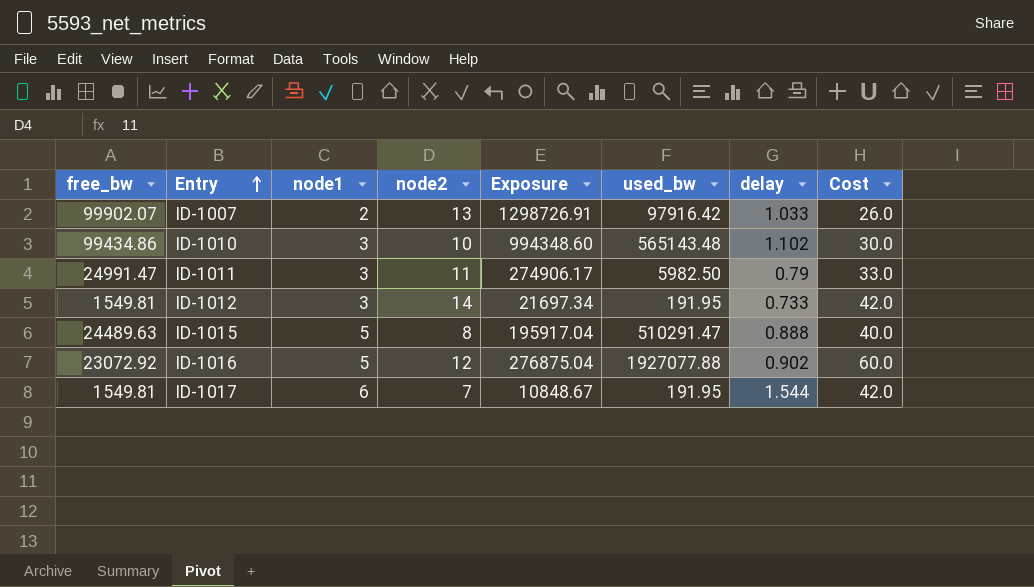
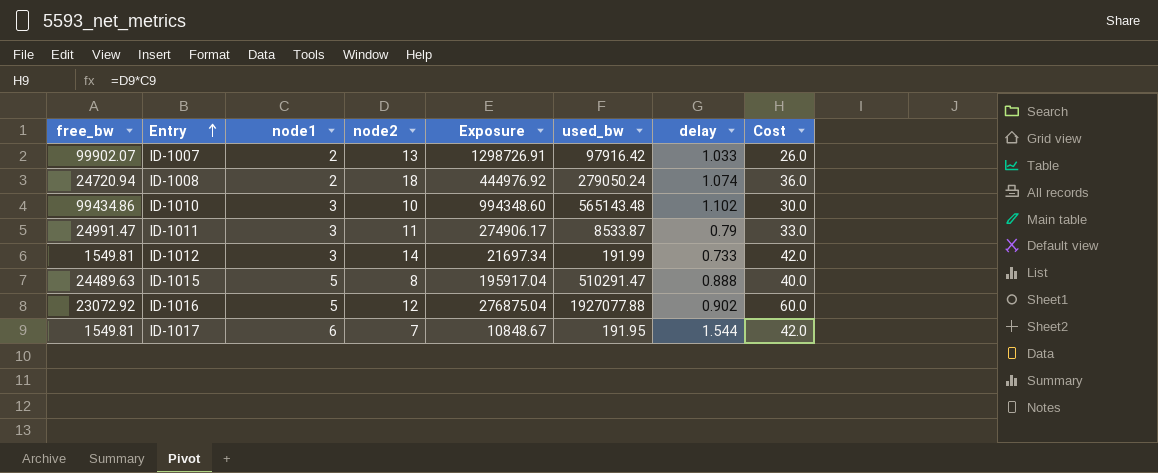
row ID-1008: none -> 24720.94 | 2 | 18 | 444976.92 | 279050.24 | 1.074 | 36.0
ID-1011 | used_bw: 5982.50 -> 8533.87
ID-1012 | used_bw: 191.95 -> 191.99

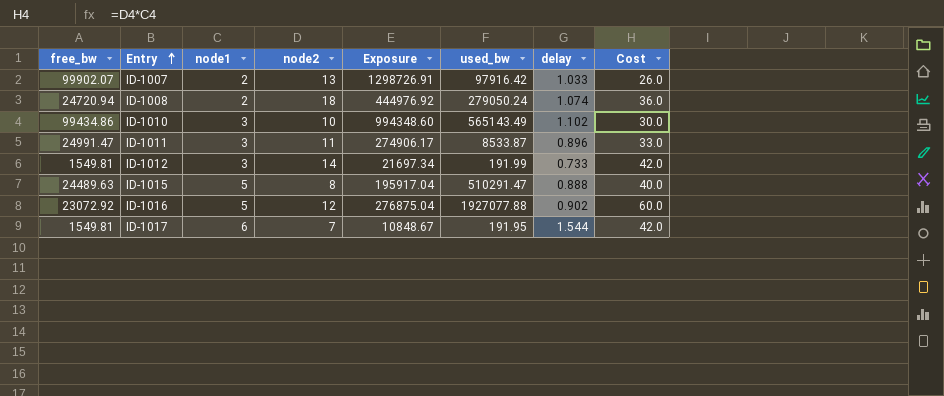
ID-1010 | used_bw: 565143.48 -> 565143.49
ID-1011 | delay: 0.79 -> 0.896

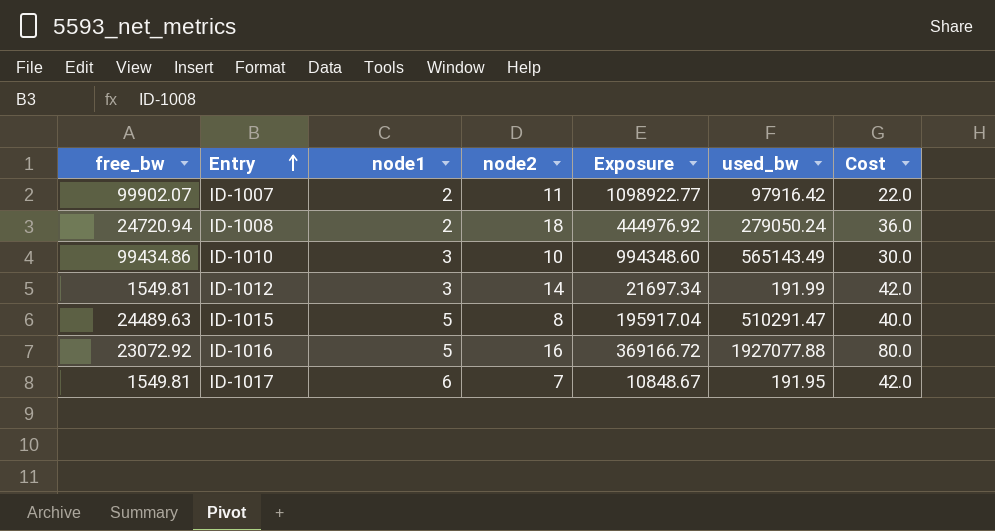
column delay | position: 7 -> none
row ID-1011: 24991.47 | 3 | 11 | 274906.17 | 8533.87 | 0.896 | 33.0 -> none
ID-1007 | node2: 13 -> 11
ID-1007 | Exposure: 1298726.91 -> 1098922.77
ID-1007 | Cost: 26.0 -> 22.0
ID-1016 | node2: 12 -> 16
ID-1016 | Exposure: 276875.04 -> 369166.72
ID-1016 | Cost: 60.0 -> 80.0

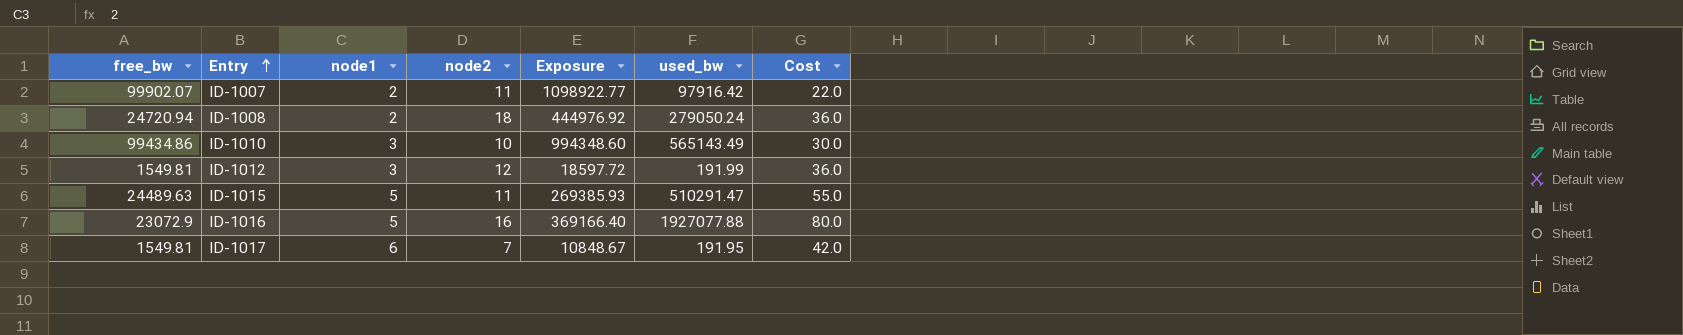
ID-1012 | node2: 14 -> 12
ID-1012 | Exposure: 21697.34 -> 18597.72
ID-1012 | Cost: 42.0 -> 36.0
ID-1015 | node2: 8 -> 11
ID-1015 | Exposure: 195917.04 -> 269385.93
ID-1015 | Cost: 40.0 -> 55.0
ID-1016 | free_bw: 23072.92 -> 23072.9
ID-1016 | Exposure: 369166.72 -> 369166.40

